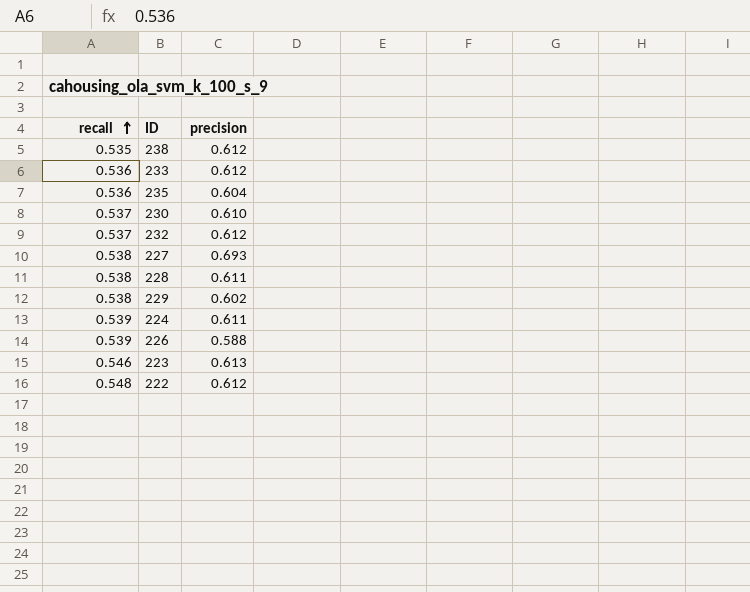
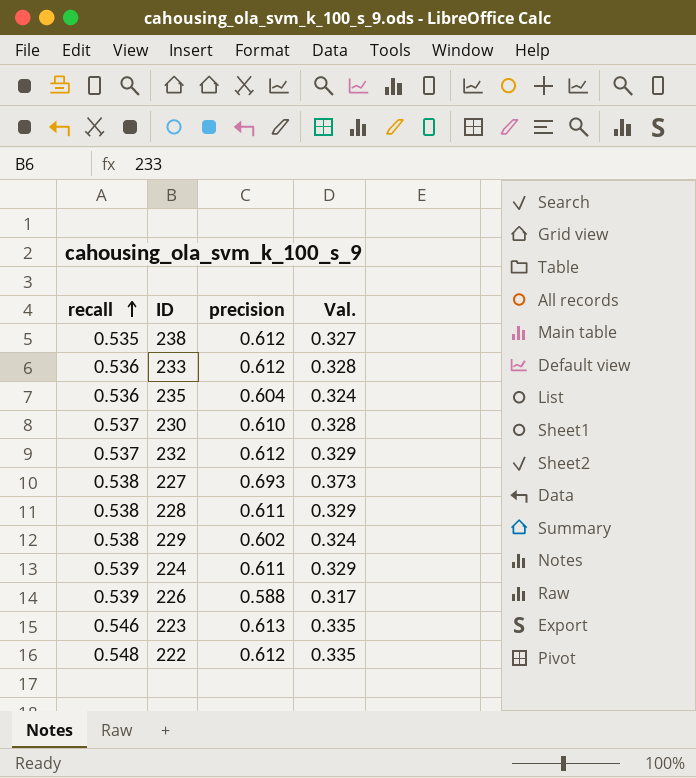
column Val. | formula: none -> [recall] * [precision]

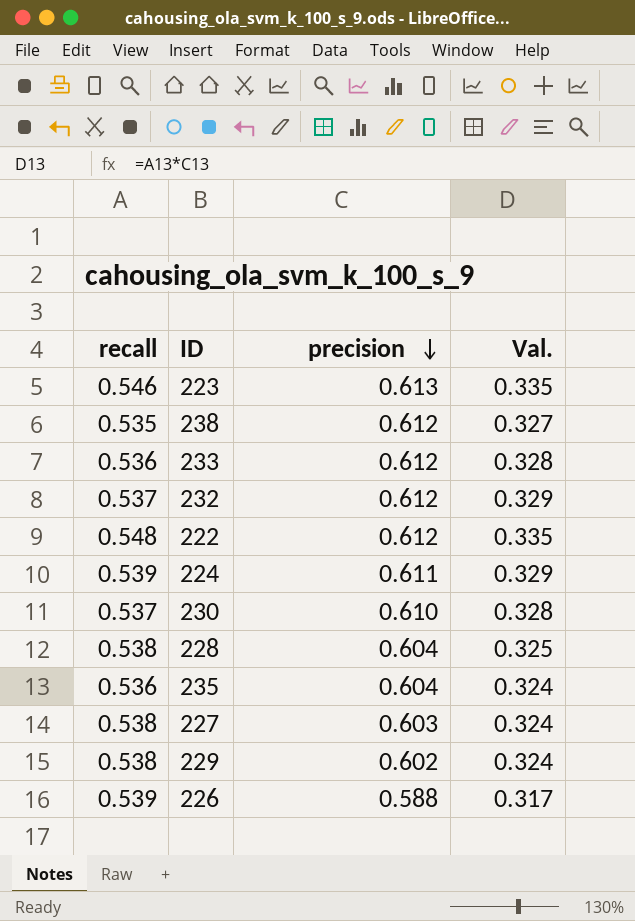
row order: recall ascending -> precision descending
228 | precision: 0.611 -> 0.604
228 | Val.: 0.329 -> 0.325
227 | precision: 0.693 -> 0.603
227 | Val.: 0.373 -> 0.324

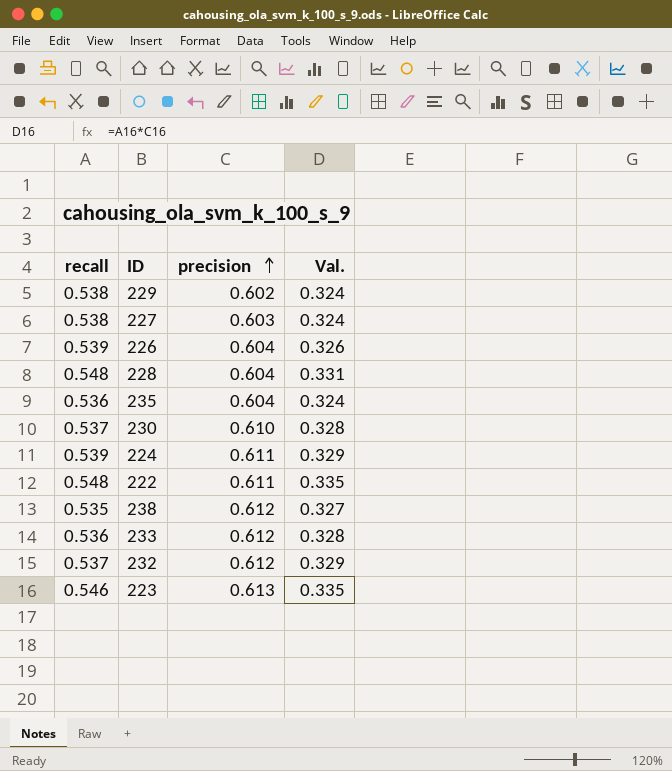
row order: precision descending -> precision ascending
226 | precision: 0.588 -> 0.604
226 | Val.: 0.317 -> 0.326
228 | recall: 0.538 -> 0.548
228 | Val.: 0.325 -> 0.331
222 | precision: 0.612 -> 0.611

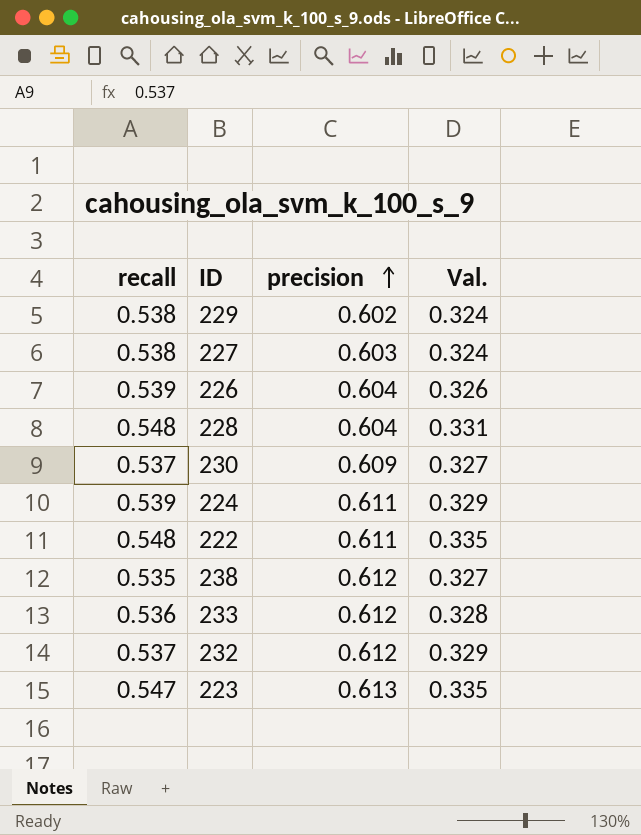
row 235: 0.536 | 0.604 | 0.324 -> none
230 | precision: 0.610 -> 0.609
230 | Val.: 0.328 -> 0.327
223 | recall: 0.546 -> 0.547

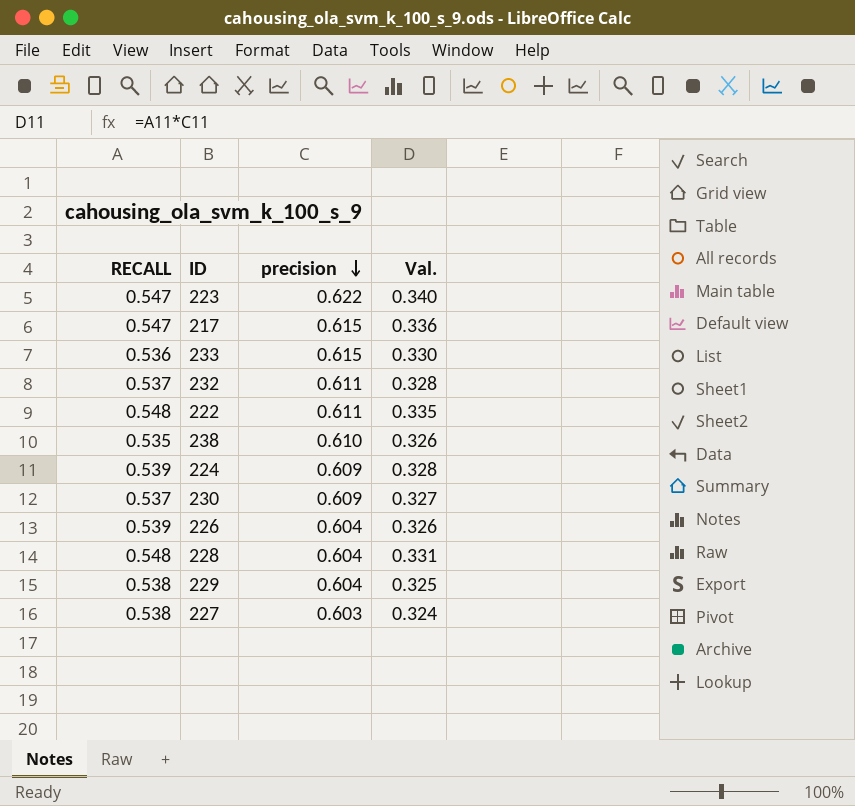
row order: precision ascending -> precision descending
column name: recall -> RECALL
223 | precision: 0.613 -> 0.622
223 | Val.: 0.335 -> 0.340
row 217: none -> 0.547 | 0.615 | 0.336
233 | precision: 0.612 -> 0.615
233 | Val.: 0.328 -> 0.330
232 | precision: 0.612 -> 0.611
232 | Val.: 0.329 -> 0.328
238 | precision: 0.612 -> 0.610
238 | Val.: 0.327 -> 0.326
224 | precision: 0.611 -> 0.609
224 | Val.: 0.329 -> 0.328
229 | precision: 0.602 -> 0.604
229 | Val.: 0.324 -> 0.325

